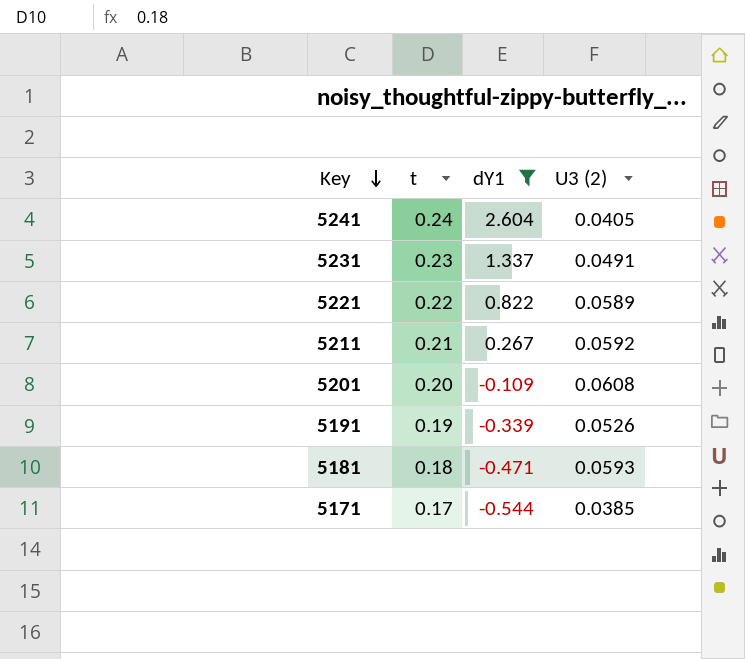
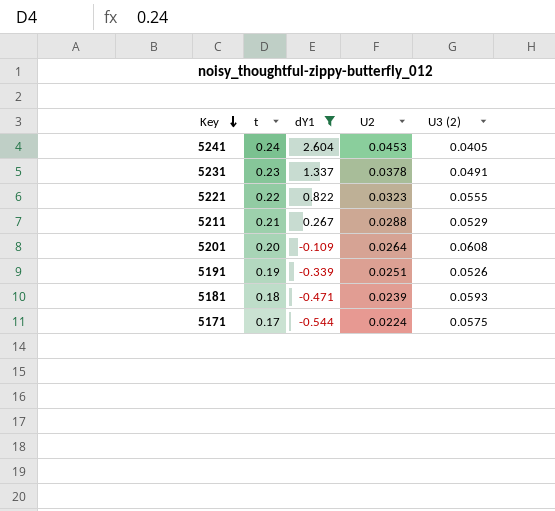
column U2 | position: none -> 4
5221 | U3 (2): 0.0589 -> 0.0555
5211 | U3 (2): 0.0592 -> 0.0529
5171 | U3 (2): 0.0385 -> 0.0575

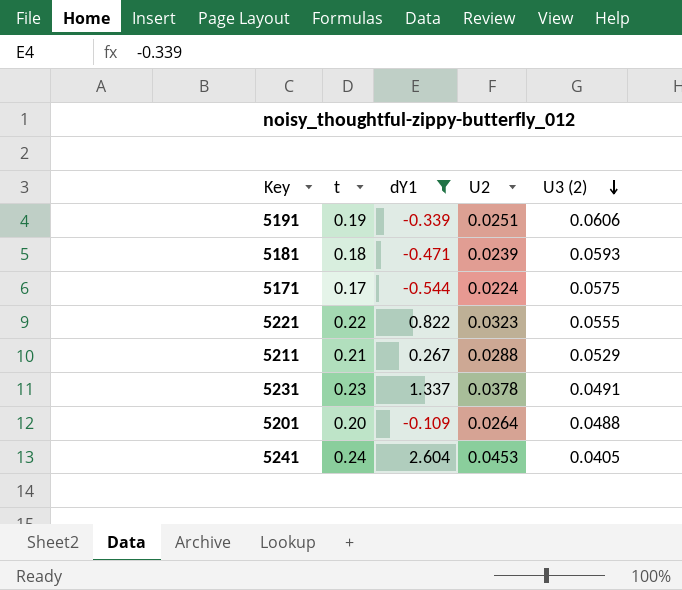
row order: Key descending -> U3 (2) descending
5191 | U3 (2): 0.0526 -> 0.0606
5201 | U3 (2): 0.0608 -> 0.0488

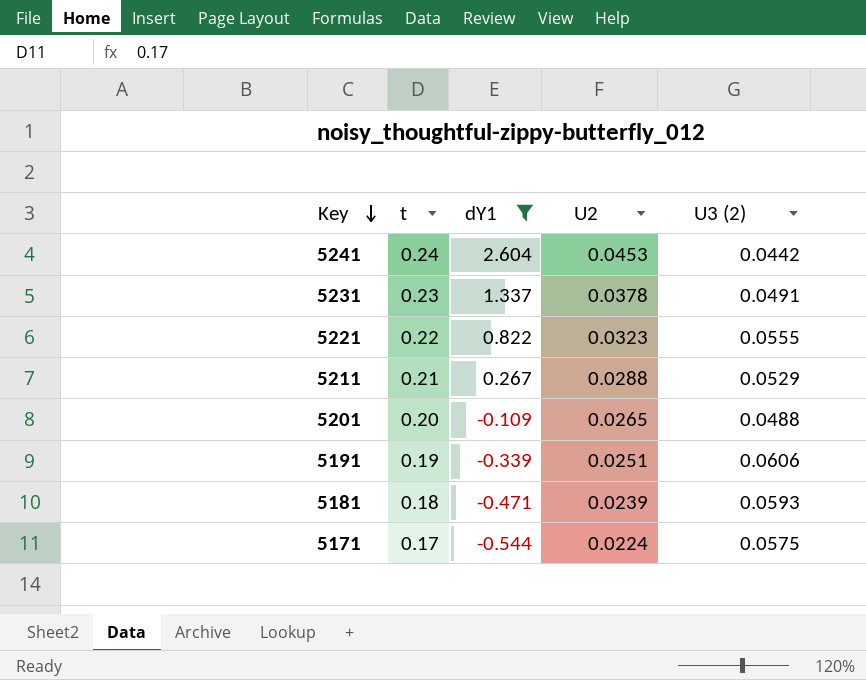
row order: U3 (2) descending -> Key descending
5241 | U3 (2): 0.0405 -> 0.0442
5201 | U2: 0.0264 -> 0.0265

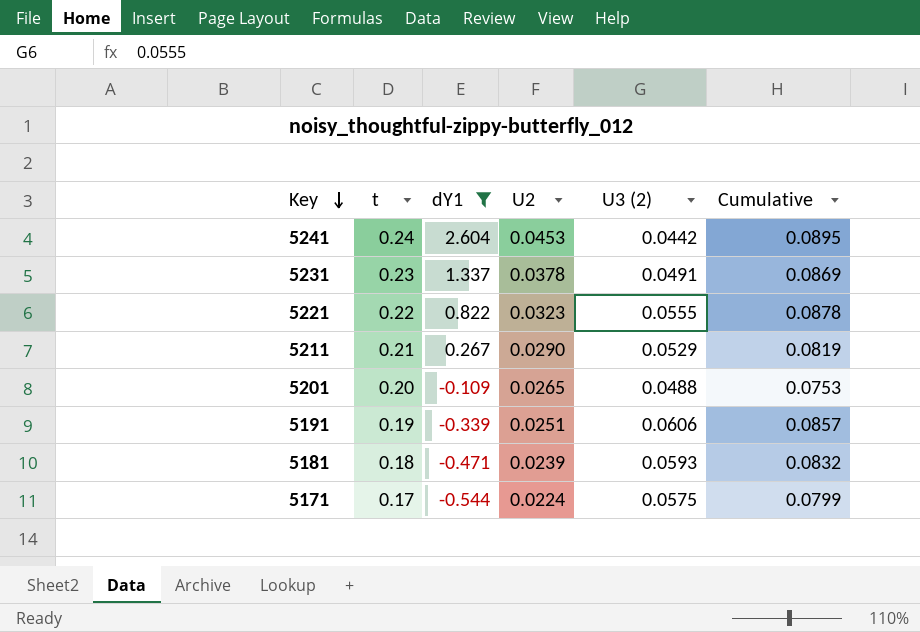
column Cumulative | formula: none -> [U2] + [U3 (2)]
5211 | U2: 0.0288 -> 0.0290

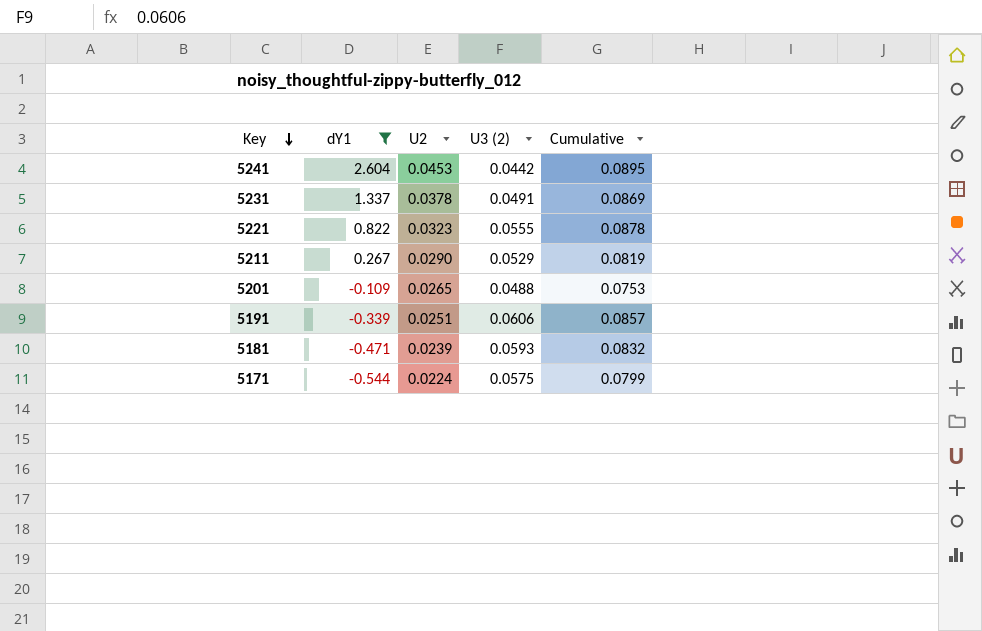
column t | position: 2 -> none

